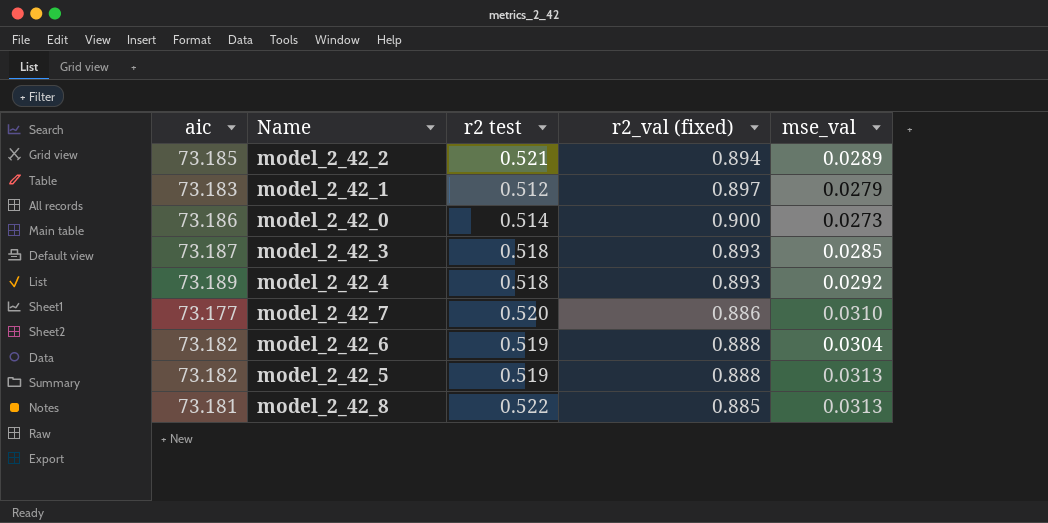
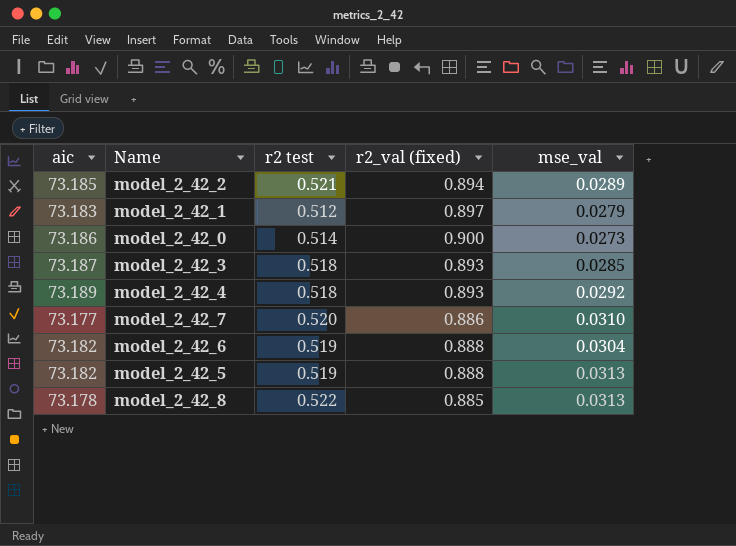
model_2_42_8 | aic: 73.181 -> 73.178

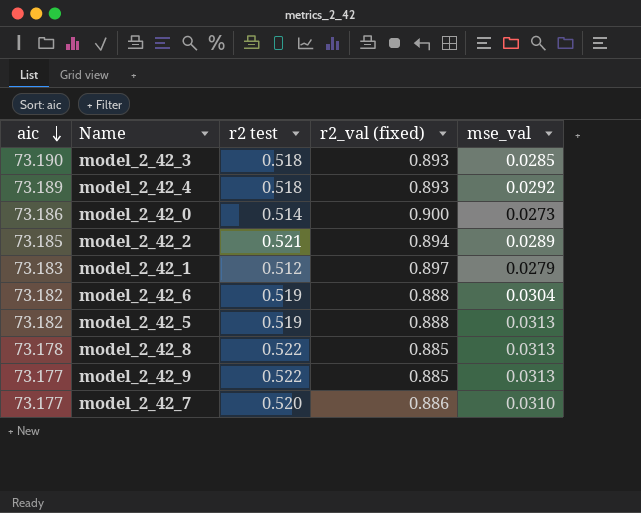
row order: none -> aic descending
model_2_42_3 | aic: 73.187 -> 73.190
row model_2_42_9: none -> 73.177 | 0.522 | 0.885 | 0.0313

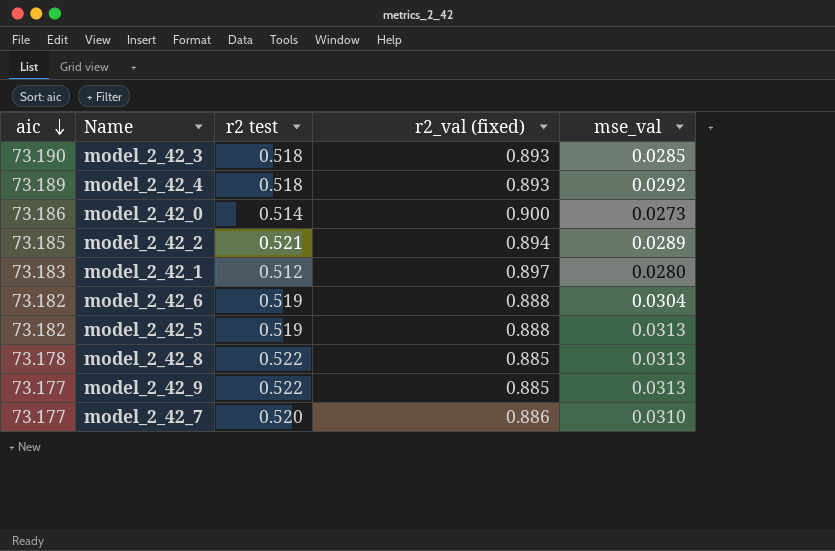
model_2_42_1 | mse_val: 0.0279 -> 0.0280

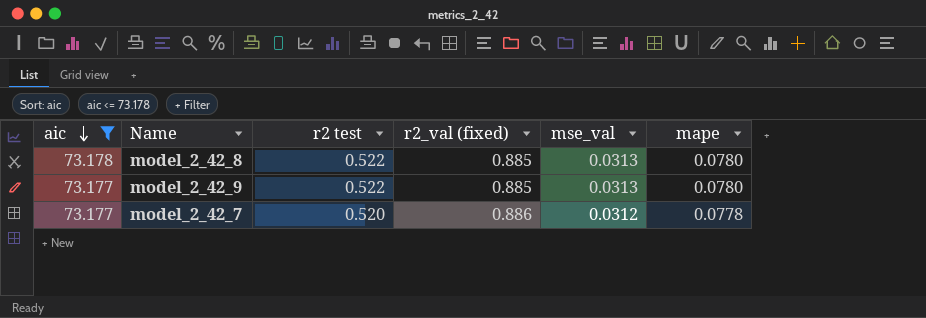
filter: none -> aic <= 73.178
column mape | position: none -> 6
model_2_42_7 | mse_val: 0.0310 -> 0.0312

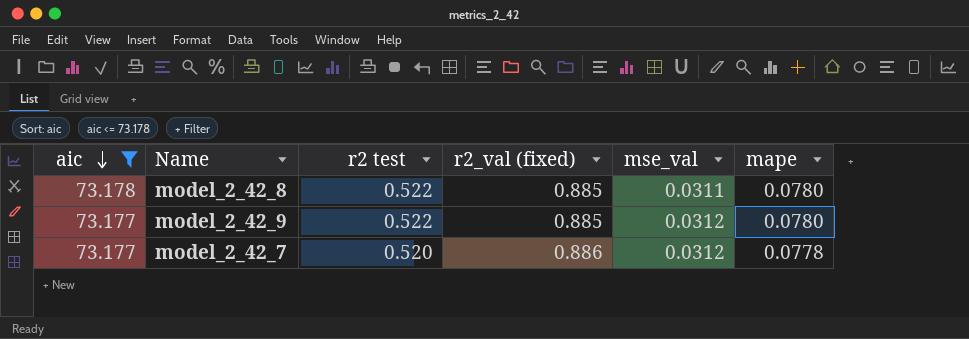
model_2_42_8 | mse_val: 0.0313 -> 0.0311
model_2_42_9 | mse_val: 0.0313 -> 0.0312

